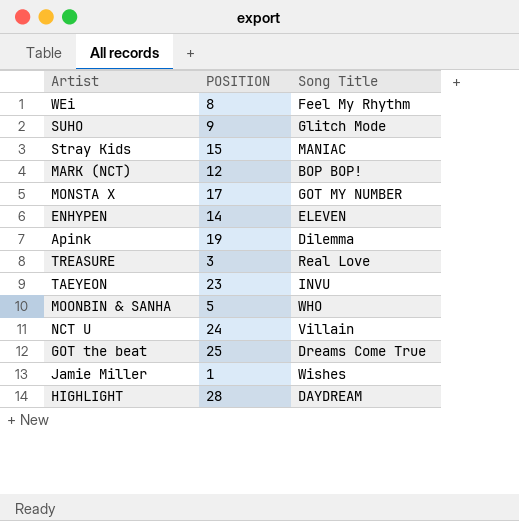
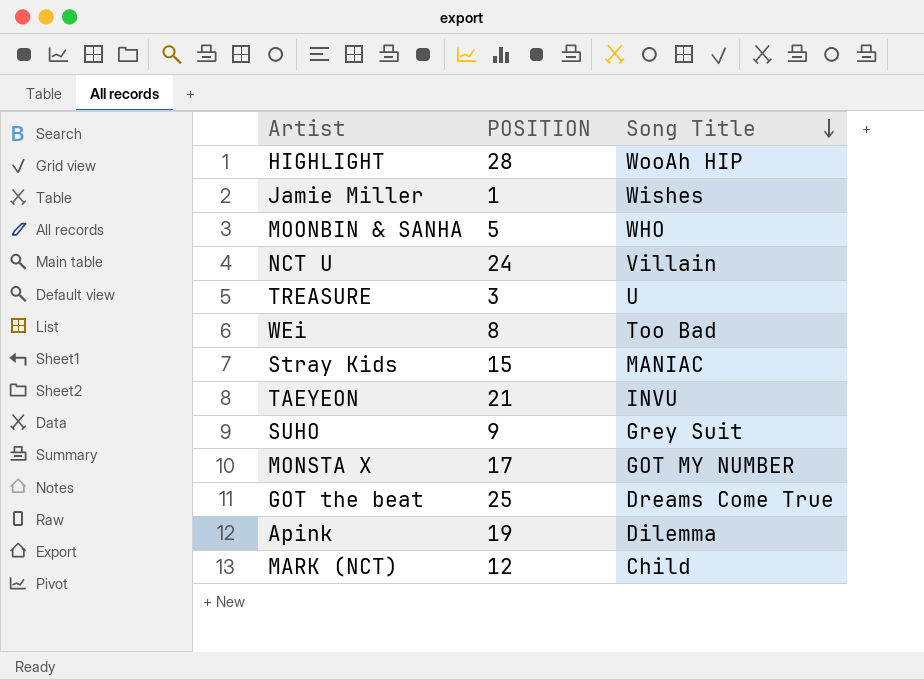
row order: none -> Song Title descending
row ENHYPEN: 14 | ELEVEN -> none
HIGHLIGHT | Song Title: DAYDREAM -> WooAh HIP
TREASURE | Song Title: Real Love -> U
WEi | Song Title: Feel My Rhythm -> Too Bad
TAEYEON | POSITION: 23 -> 21
SUHO | Song Title: Glitch Mode -> Grey Suit
MARK (NCT) | Song Title: BOP BOP! -> Child

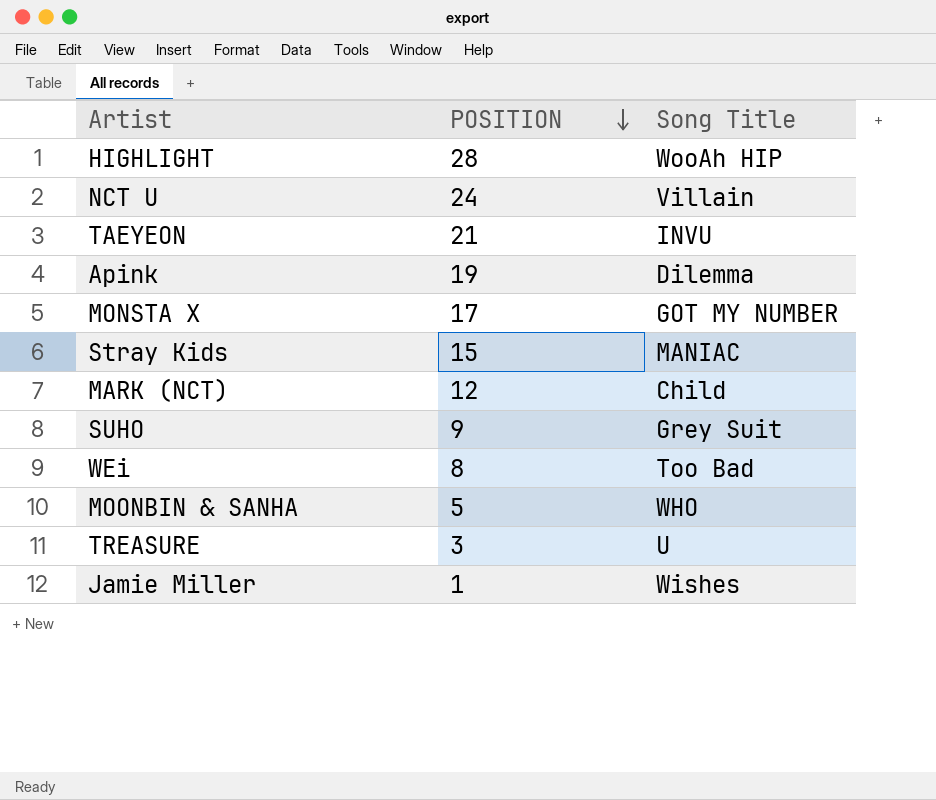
row order: Song Title descending -> POSITION descending
row GOT the beat: 25 | Dreams Come True -> none

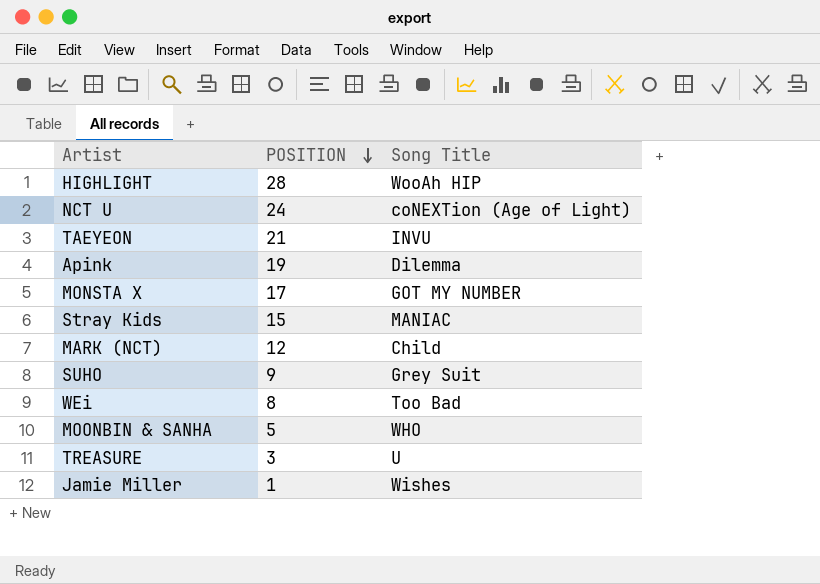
NCT U | Song Title: Villain -> coNEXTion (Age of Light)

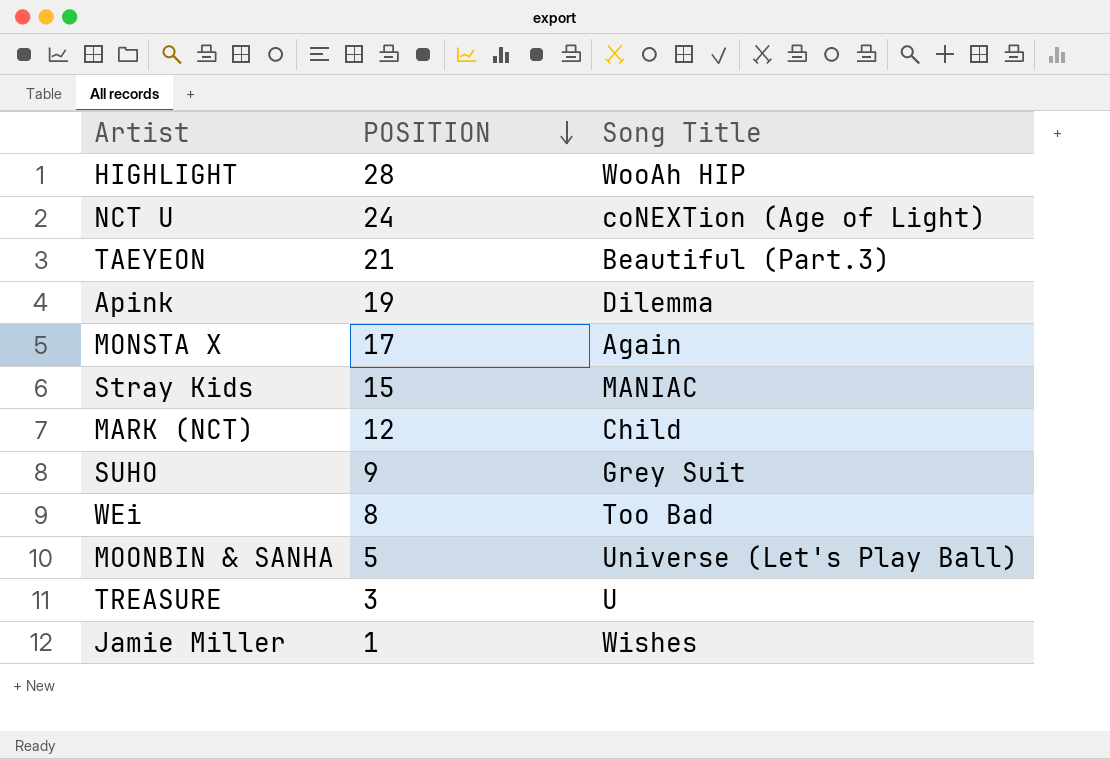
TAEYEON | Song Title: INVU -> Beautiful (Part.3)
MONSTA X | Song Title: GOT MY NUMBER -> Again
MOONBIN & SANHA | Song Title: WHO -> Universe (Let's Play Ball)

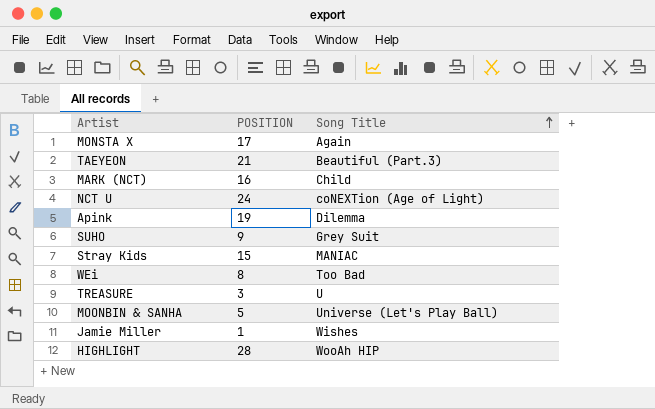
row order: POSITION descending -> Song Title ascending
MARK (NCT) | POSITION: 12 -> 16

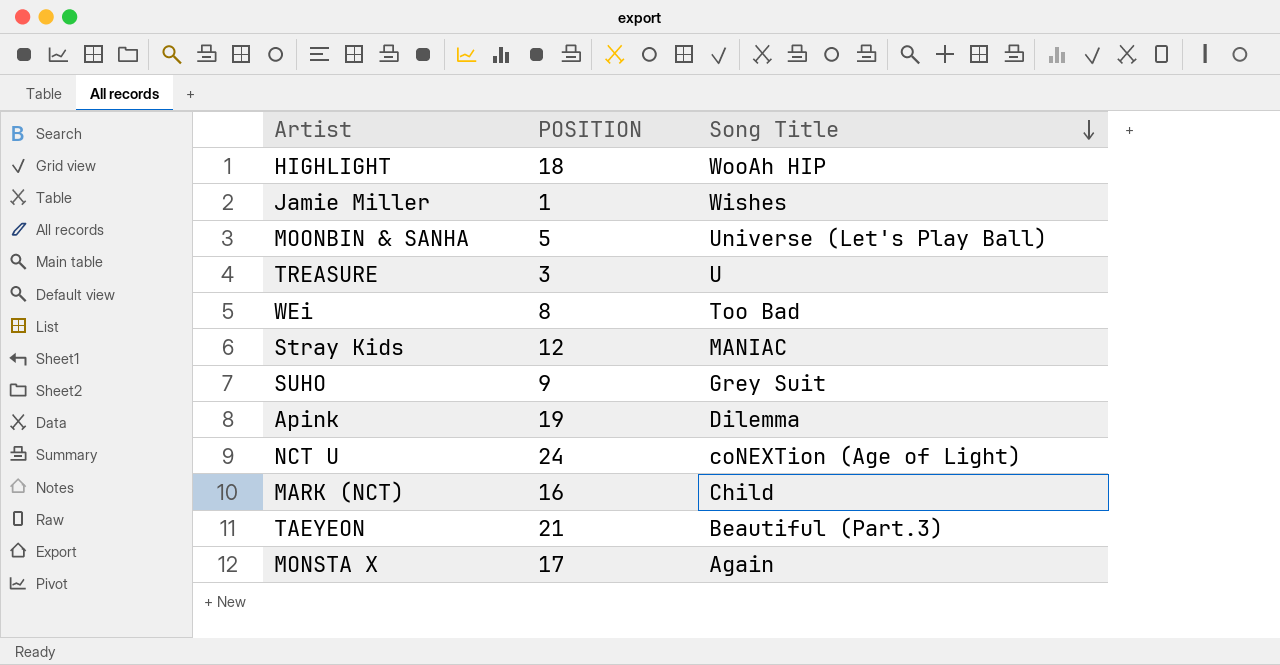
row order: Song Title ascending -> Song Title descending
HIGHLIGHT | POSITION: 28 -> 18
Stray Kids | POSITION: 15 -> 12

